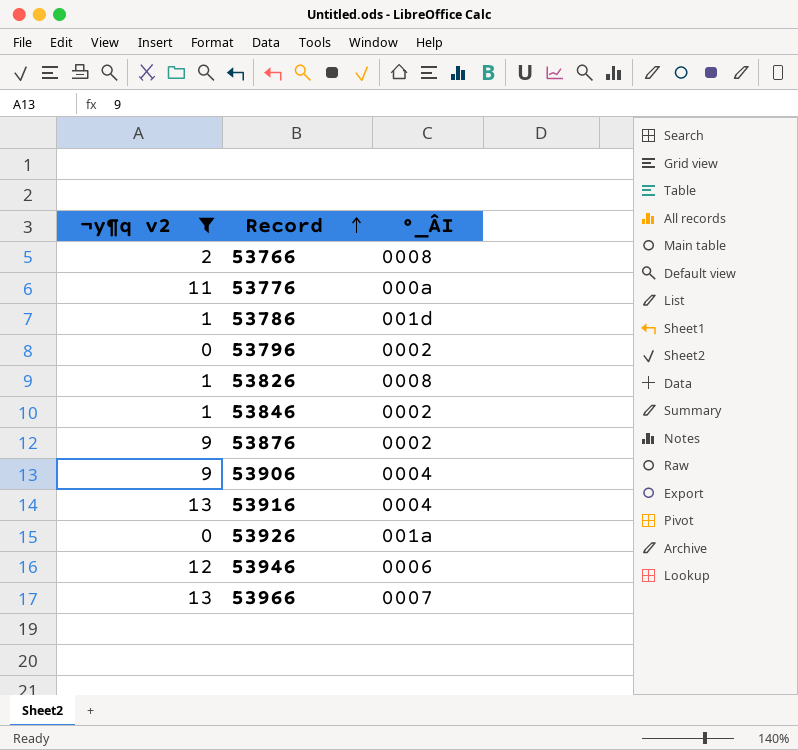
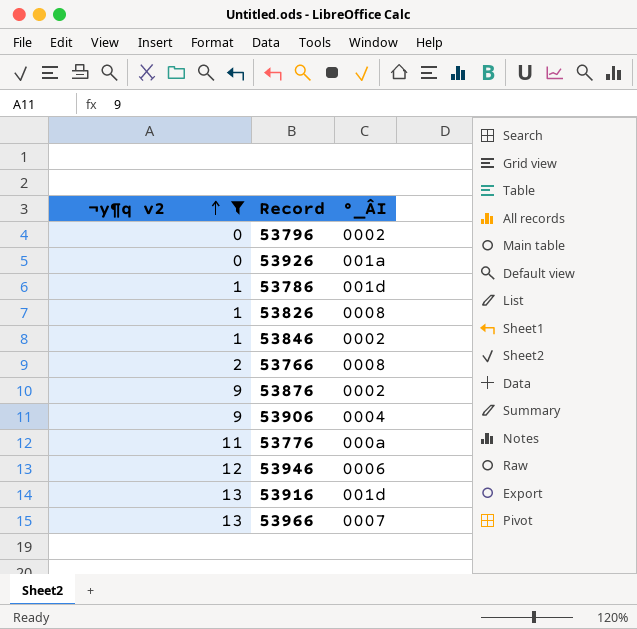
row order: Record ascending -> ¬y¶q v2 ascending
53916 | °_ÂI: 0004 -> 001d

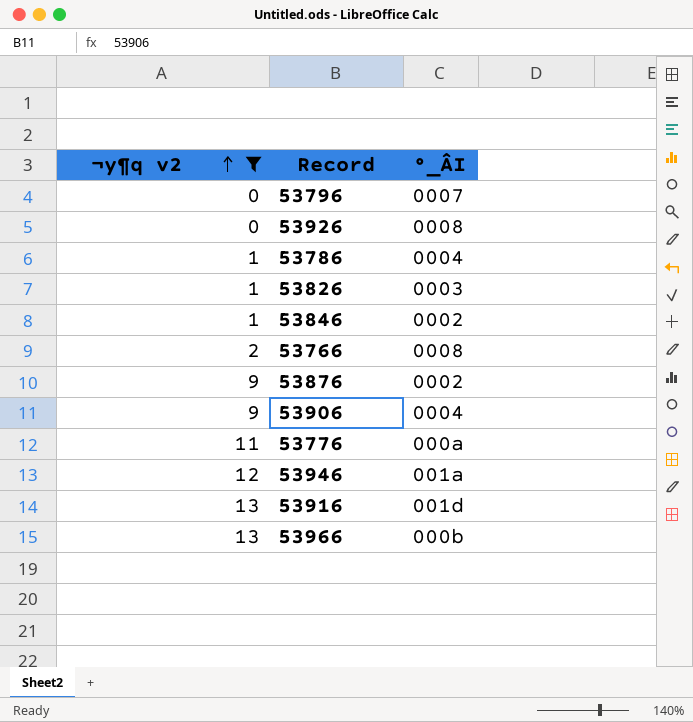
53796 | °_ÂI: 0002 -> 0007
53926 | °_ÂI: 001a -> 0008
53786 | °_ÂI: 001d -> 0004
53826 | °_ÂI: 0008 -> 0003
53946 | °_ÂI: 0006 -> 001a
53966 | °_ÂI: 0007 -> 000b

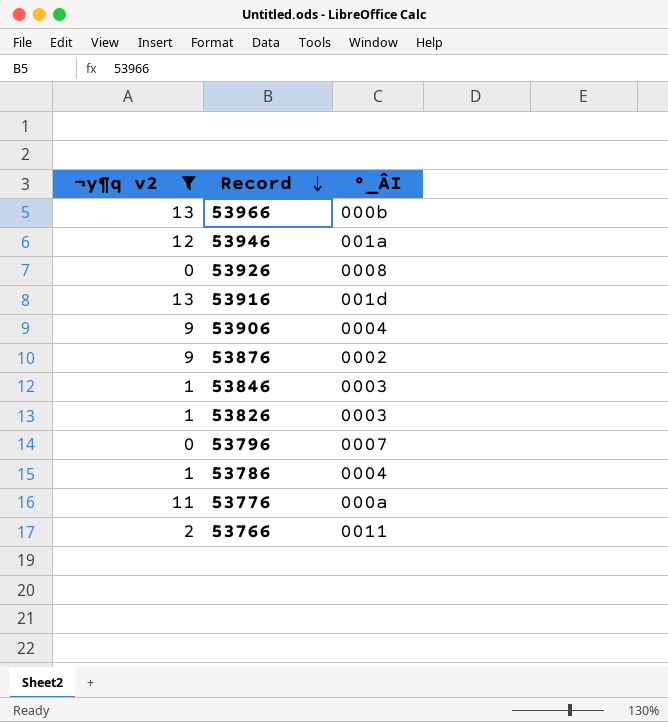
row order: ¬y¶q v2 ascending -> Record descending
53846 | °_ÂI: 0002 -> 0003
53766 | °_ÂI: 0008 -> 0011

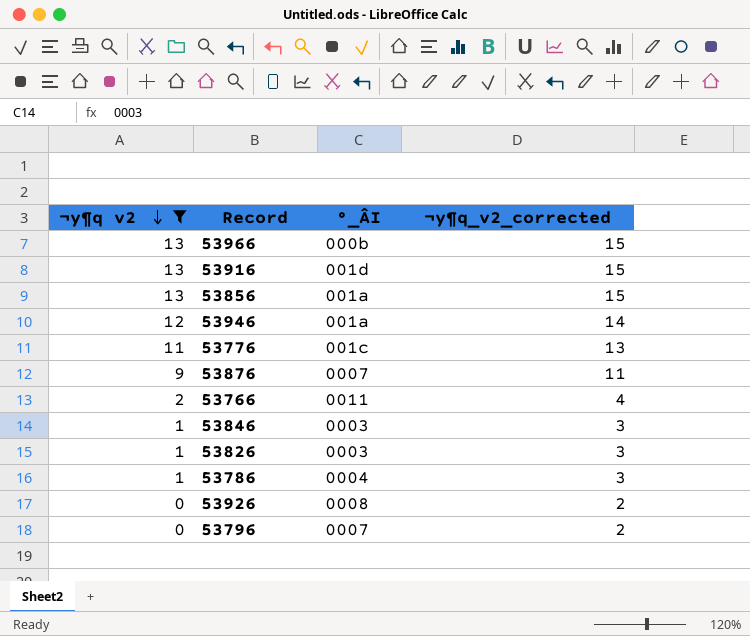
row order: Record descending -> ¬y¶q v2 descending
column ¬y¶q_v2_corrected | formula: none -> [¬y¶q v2] + 2
row 53906: 9 | 0004 -> none
row 53856: none -> 13 | 001a | 15
53776 | °_ÂI: 000a -> 001c
53876 | °_ÂI: 0002 -> 0007

